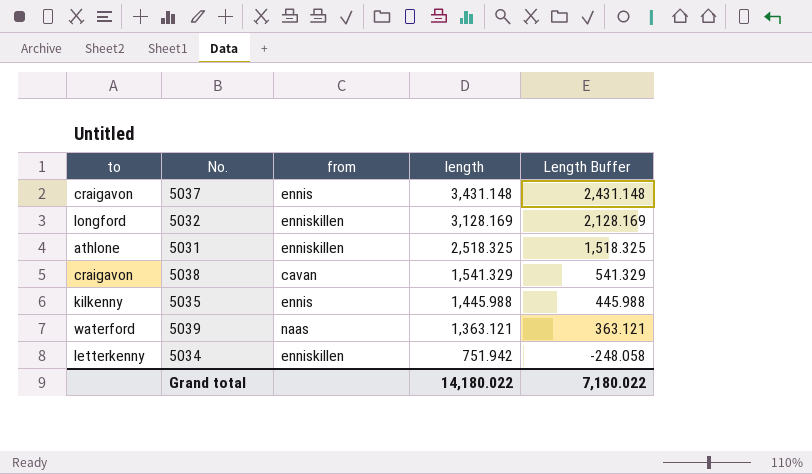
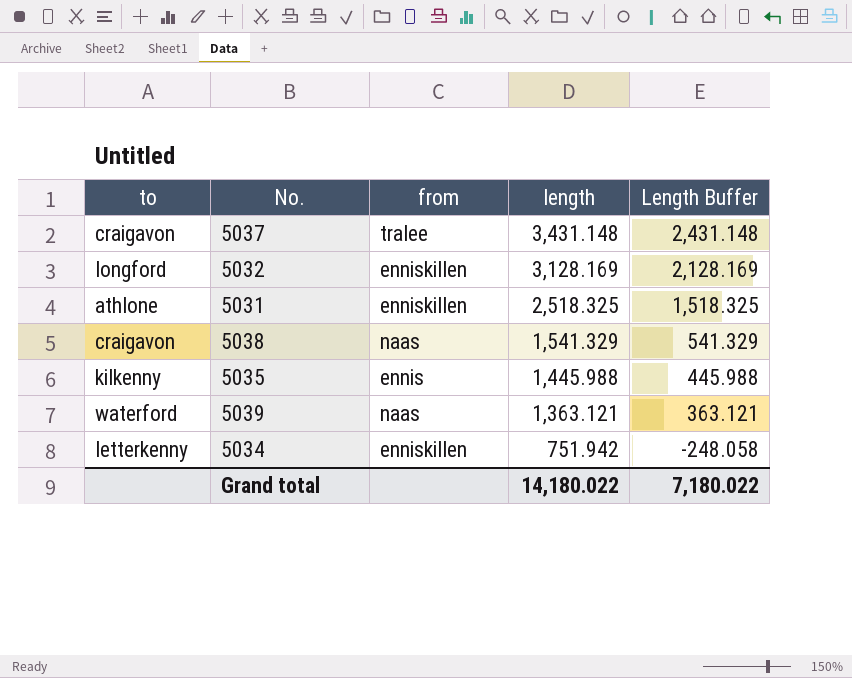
5037 | from: ennis -> tralee
5038 | from: cavan -> naas

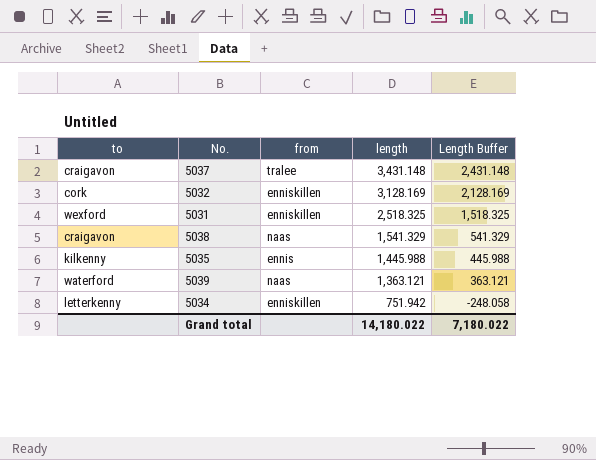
5032 | to: longford -> cork
5031 | to: athlone -> wexford

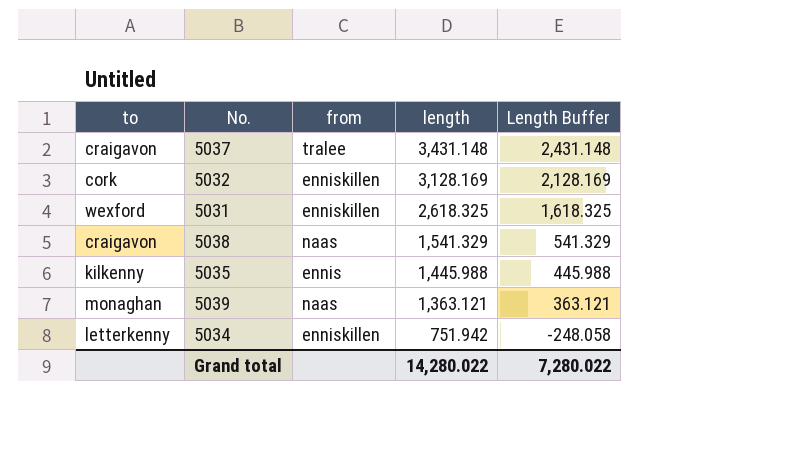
5031 | length: 2,518.325 -> 2,618.325
5031 | Length Buffer: 1,518.325 -> 1,618.325
5039 | to: waterford -> monaghan
Grand total | length: 14,180.022 -> 14,280.022
Grand total | Length Buffer: 7,180.022 -> 7,280.022

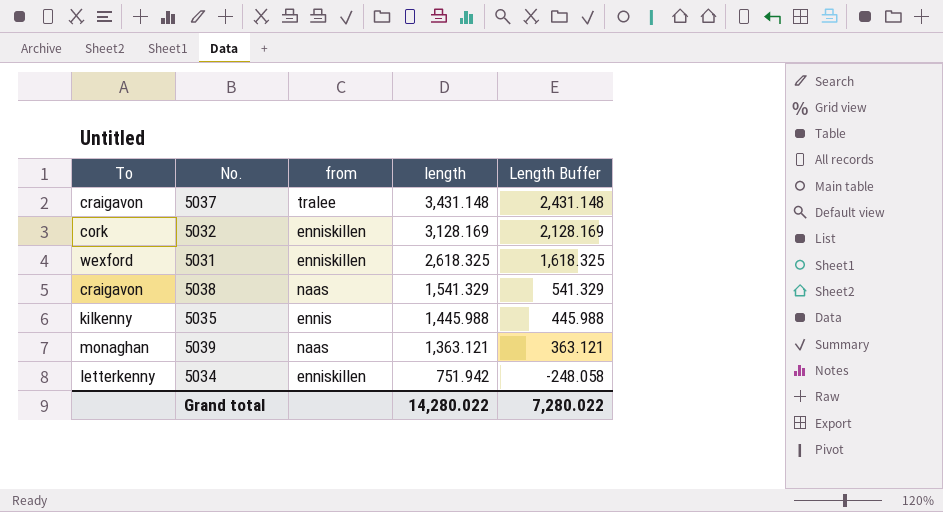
column name: to -> To

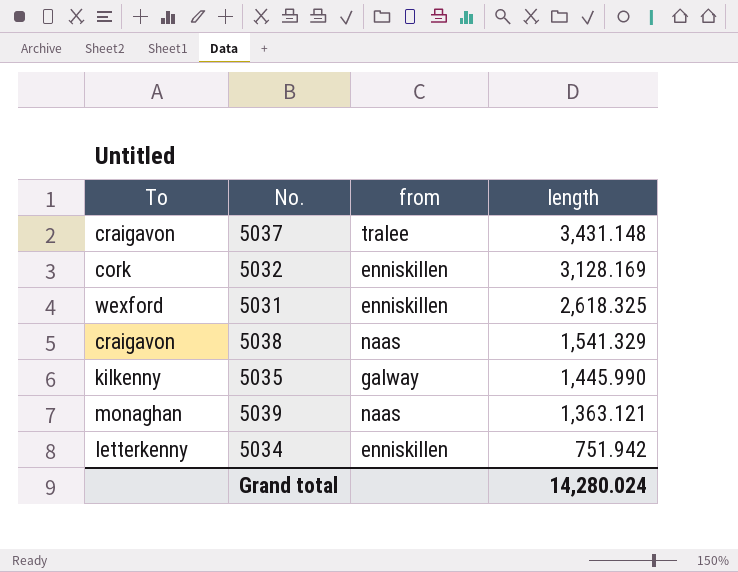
column Length Buffer | formula: [length] - 1000 -> none
5035 | from: ennis -> galway
5035 | length: 1,445.988 -> 1,445.990
Grand total | length: 14,280.022 -> 14,280.024

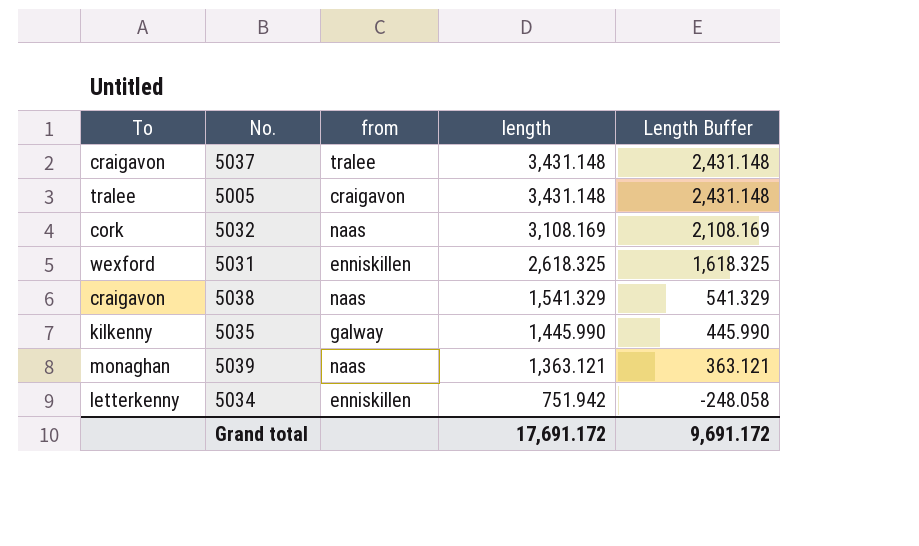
column Length Buffer | formula: none -> [length] - 1000
row 5005: none -> tralee | craigavon | 3,431.148 | 2,431.148
5032 | from: enniskillen -> naas
5032 | length: 3,128.169 -> 3,108.169
Grand total | length: 14,280.024 -> 17,691.172

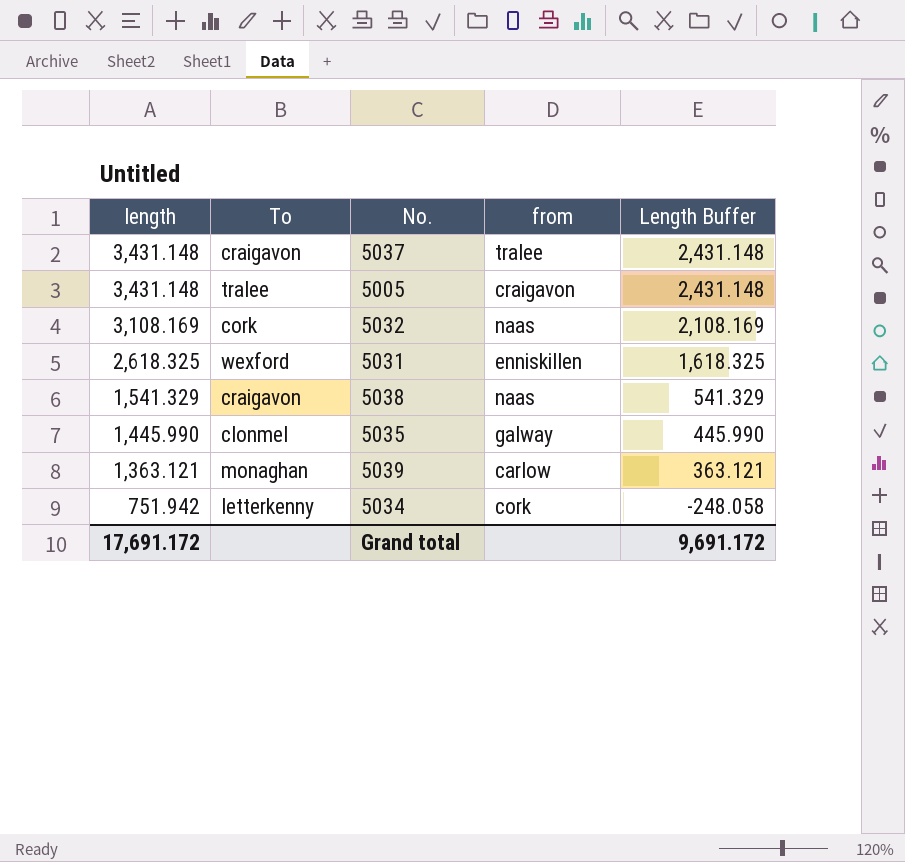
column length | position: 4 -> 1
5035 | To: kilkenny -> clonmel
5039 | from: naas -> carlow
5034 | from: enniskillen -> cork

